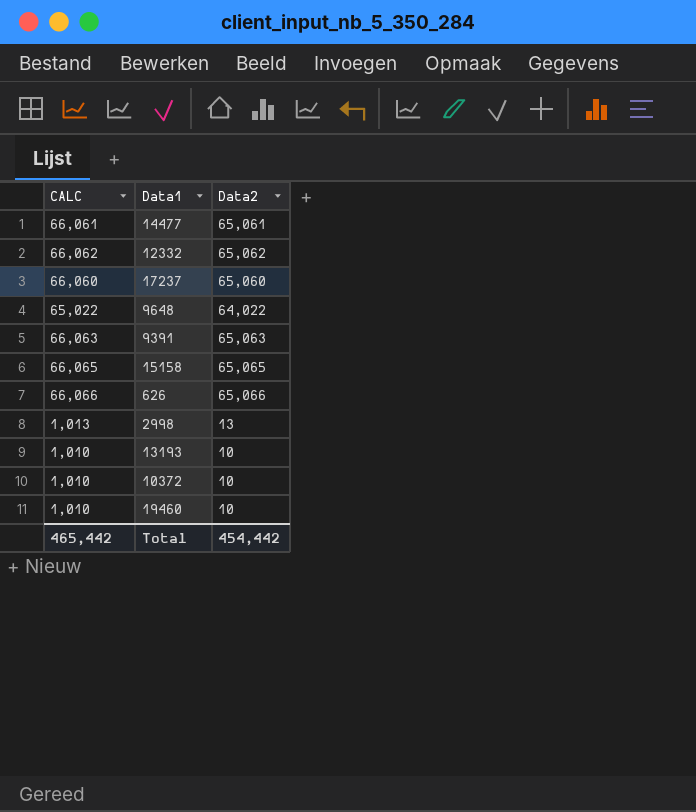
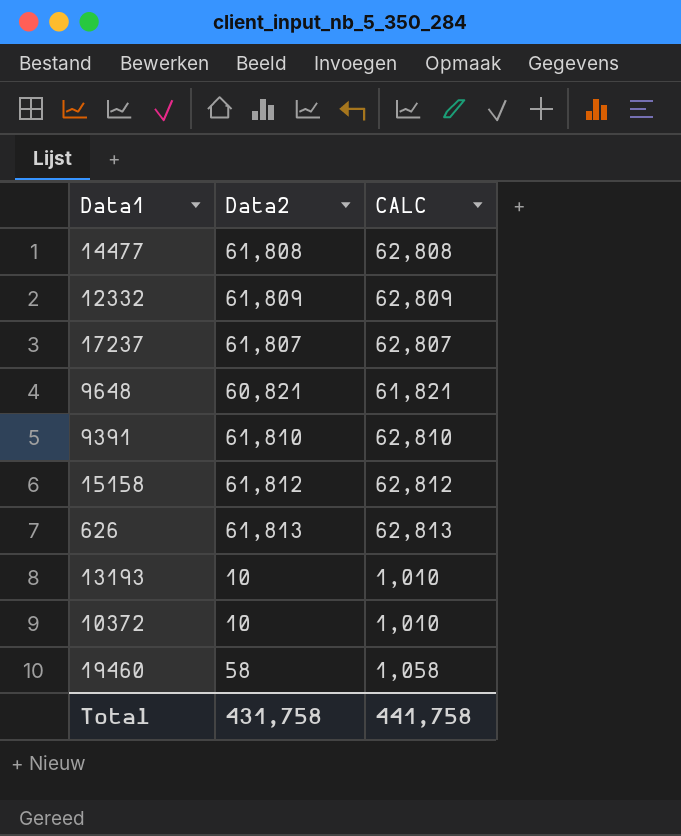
column CALC | position: 1 -> 3
row 2998: 1,013 | 13 -> none
14477 | Data2: 65,061 -> 61,808
14477 | CALC: 66,061 -> 62,808
12332 | Data2: 65,062 -> 61,809
12332 | CALC: 66,062 -> 62,809
17237 | Data2: 65,060 -> 61,807
17237 | CALC: 66,060 -> 62,807
9648 | Data2: 64,022 -> 60,821
9648 | CALC: 65,022 -> 61,821
9391 | Data2: 65,063 -> 61,810
9391 | CALC: 66,063 -> 62,810
15158 | Data2: 65,065 -> 61,812
15158 | CALC: 66,065 -> 62,812
626 | Data2: 65,066 -> 61,813
626 | CALC: 66,066 -> 62,813
19460 | Data2: 10 -> 58
19460 | CALC: 1,010 -> 1,058
Total | Data2: 454,442 -> 431,758
Total | CALC: 465,442 -> 441,758

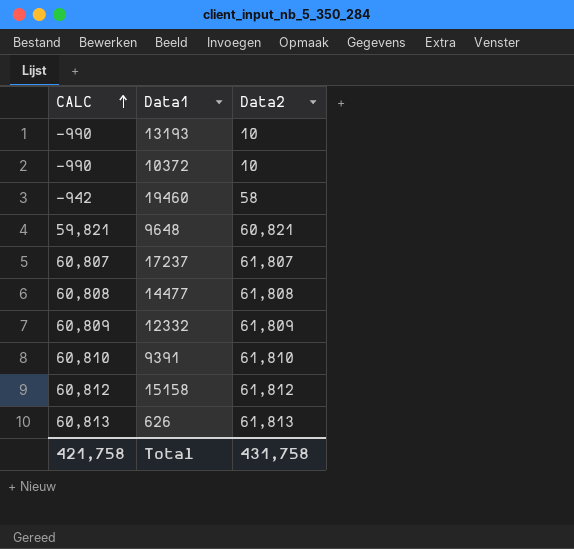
row order: none -> CALC ascending
column CALC | formula: [Data2] + 1000 -> [Data2] - 1000
column CALC | position: 3 -> 1
Total | CALC: 441,758 -> 421,758

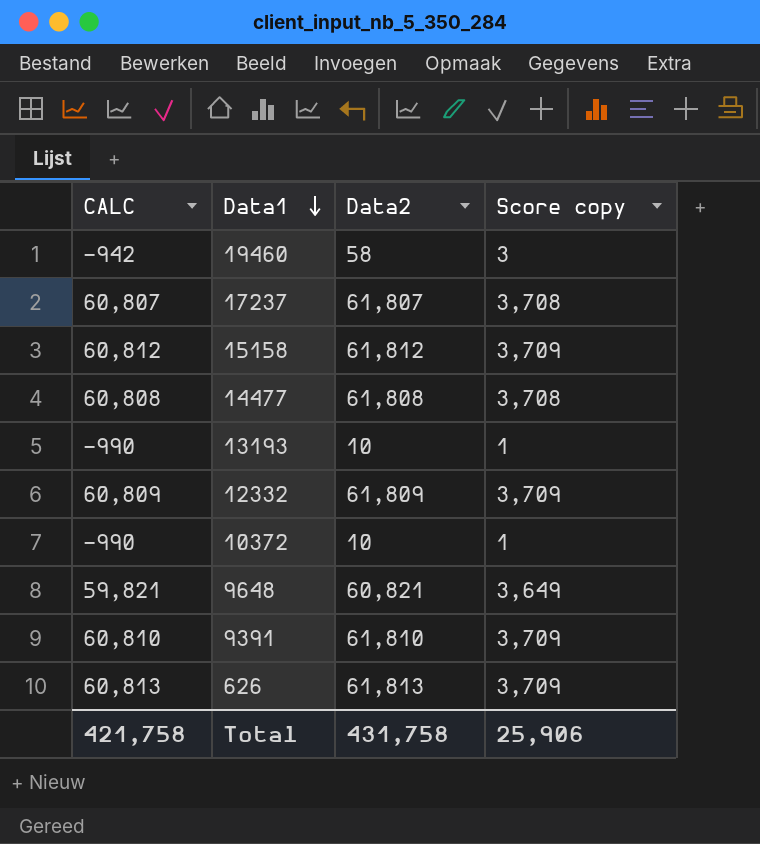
row order: CALC ascending -> Data1 descending
column Score copy | formula: none -> [Data2] * 0.06

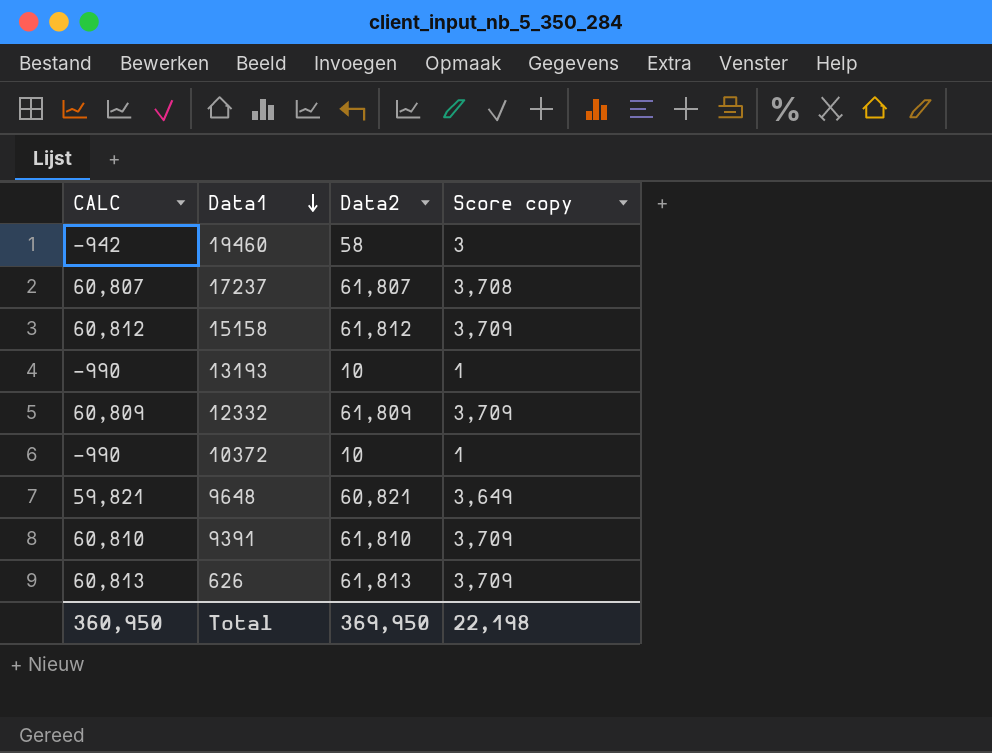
row 14477: 60,808 | 61,808 | 3,708 -> none
Total | CALC: 421,758 -> 360,950
Total | Data2: 431,758 -> 369,950
Total | Score copy: 25,906 -> 22,198

